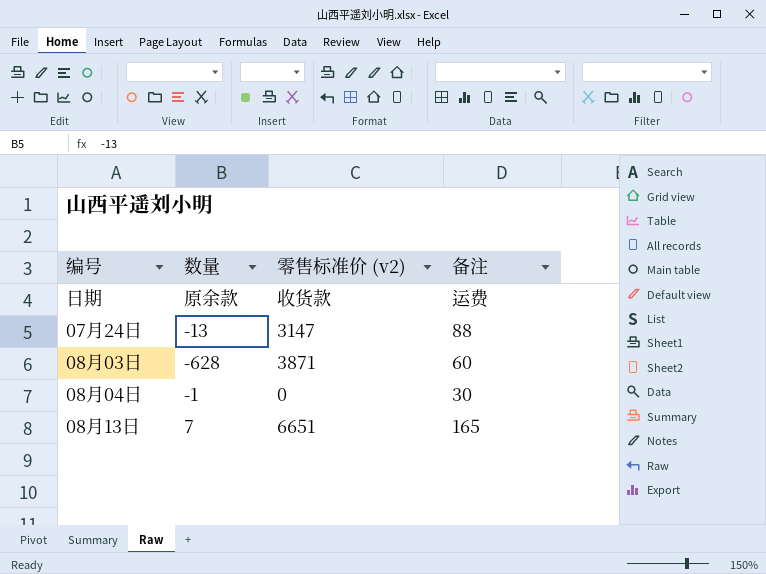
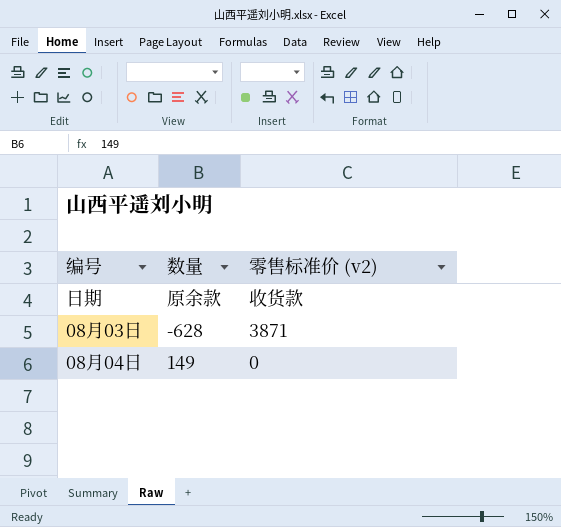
column 备注 | position: 4 -> none
row 07月24日: -13 | 3147 | 88 -> none
row 08月13日: 7 | 6651 | 165 -> none
08月04日 | 数量: -1 -> 149

